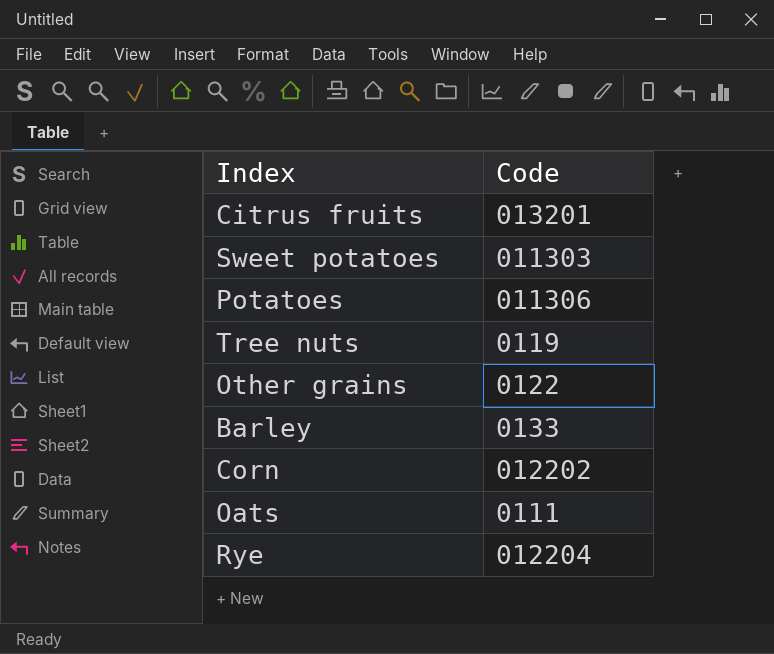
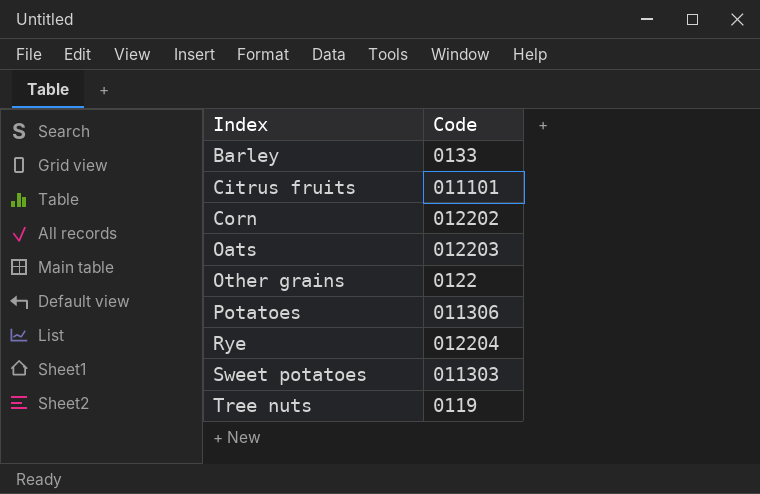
row order: none -> Index ascending
Citrus fruits | Code: 013201 -> 011101
Oats | Code: 0111 -> 012203

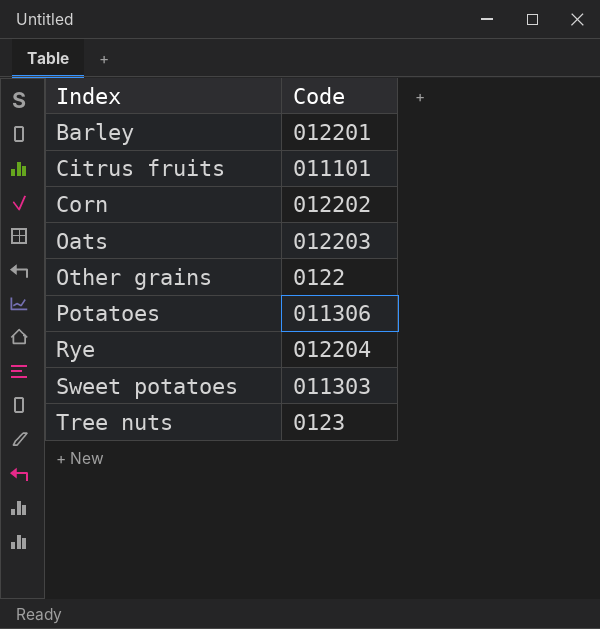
Barley | Code: 0133 -> 012201
Tree nuts | Code: 0119 -> 0123

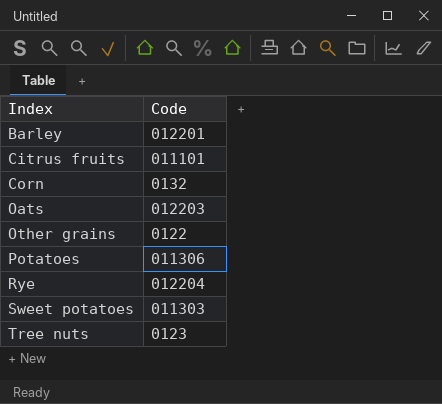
Corn | Code: 012202 -> 0132

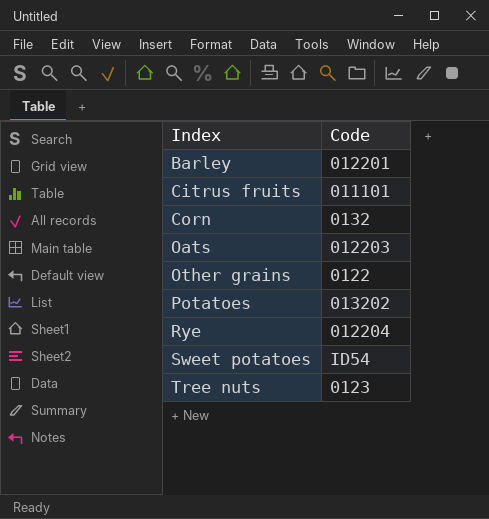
Potatoes | Code: 011306 -> 013202
Sweet potatoes | Code: 011303 -> ID54

